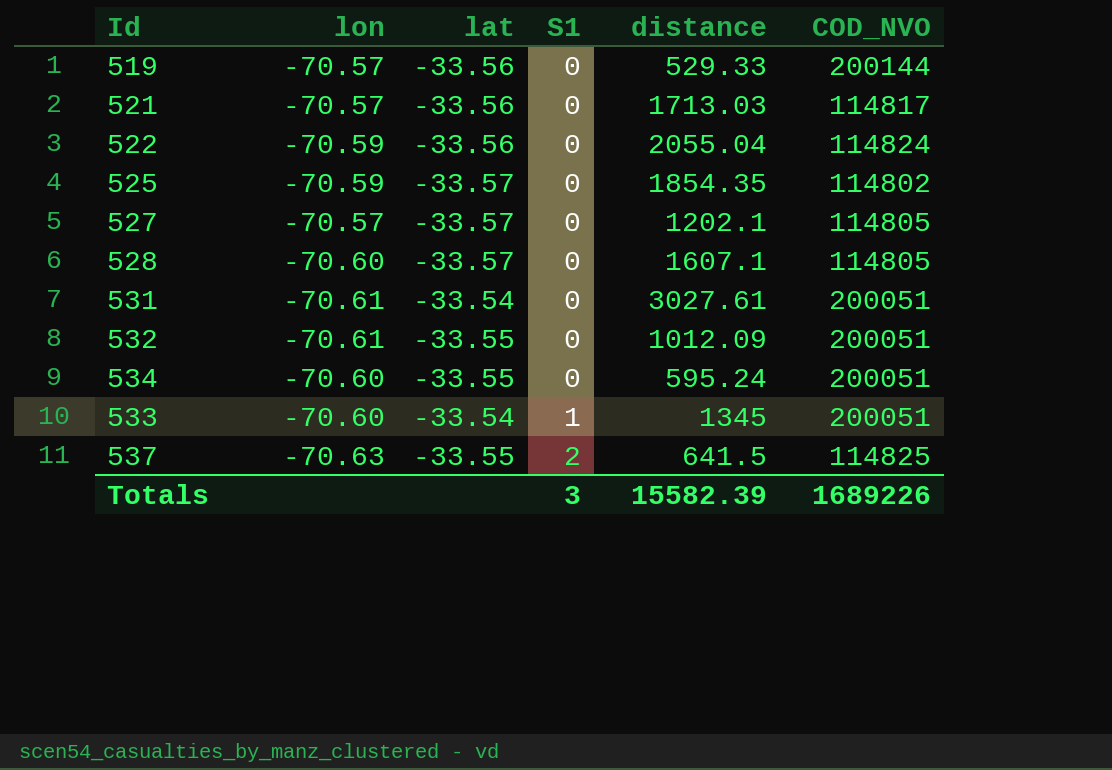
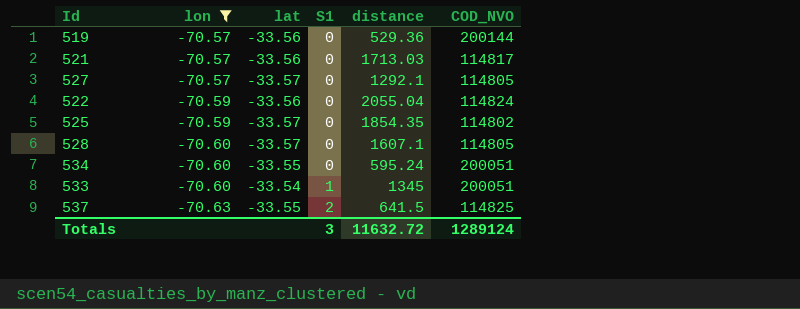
filter: none -> lon != -70.61
row order: S1 ascending -> lon descending
519 | distance: 529.33 -> 529.36
527 | distance: 1202.1 -> 1292.1
Totals | distance: 15582.39 -> 11632.72
Totals | COD_NVO: 1689226 -> 1289124

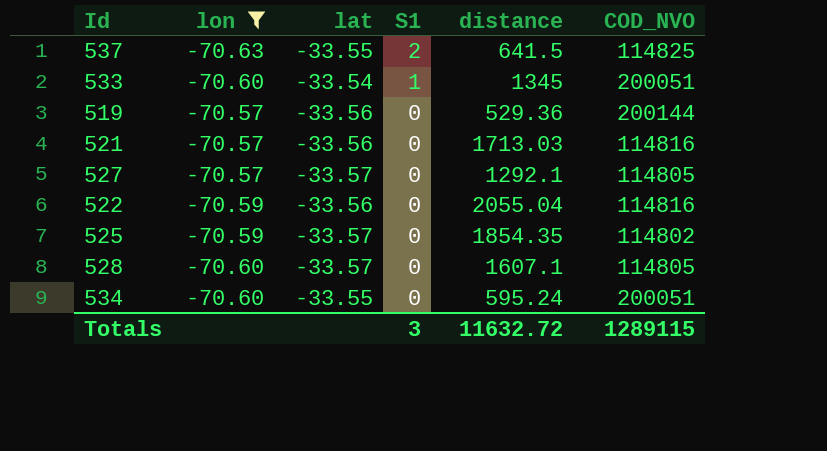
row order: lon descending -> S1 descending
521 | COD_NVO: 114817 -> 114816
522 | COD_NVO: 114824 -> 114816
Totals | COD_NVO: 1289124 -> 1289115

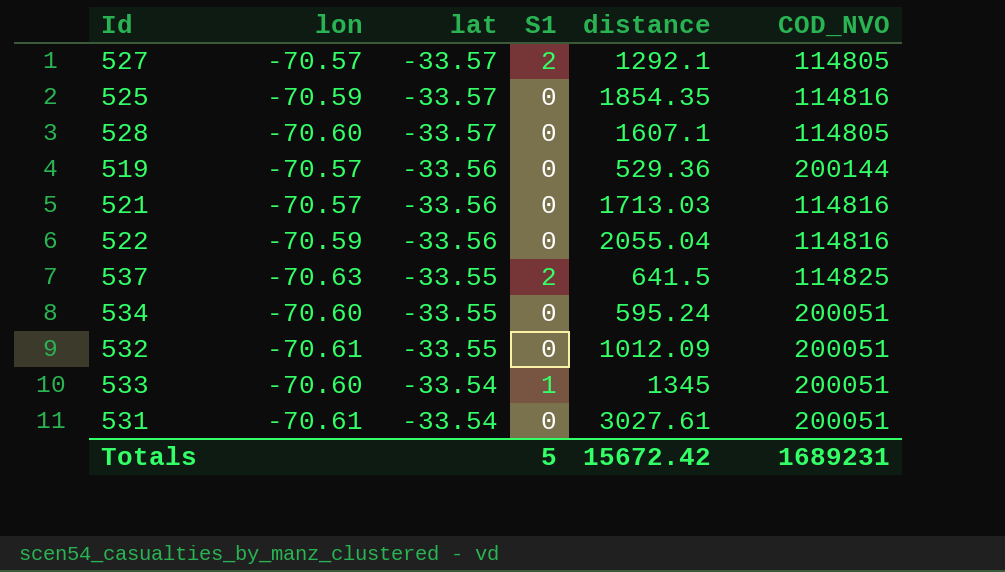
filter: lon != -70.61 -> none
row order: S1 descending -> lat ascending
527 | S1: 0 -> 2
525 | COD_NVO: 114802 -> 114816
Totals | S1: 3 -> 5
Totals | distance: 11632.72 -> 15672.42
Totals | COD_NVO: 1289115 -> 1689231

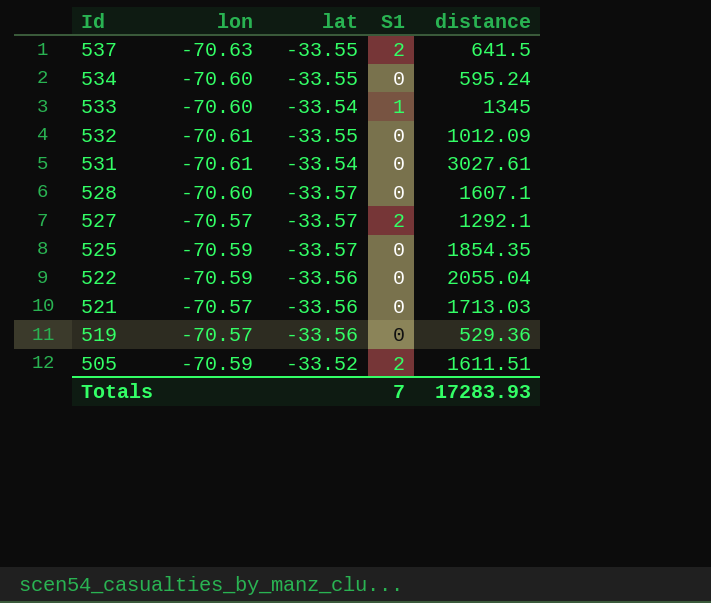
row order: lat ascending -> Id descending
column COD_NVO | position: 6 -> none
row 505: none -> -70.59 | -33.52 | 2 | 1611.51
Totals | S1: 5 -> 7
Totals | distance: 15672.42 -> 17283.93

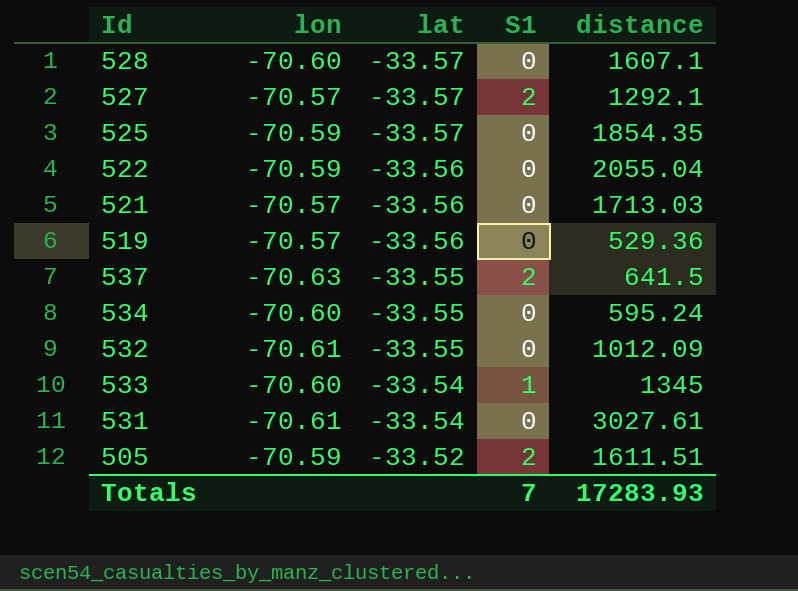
row order: Id descending -> lat ascending

